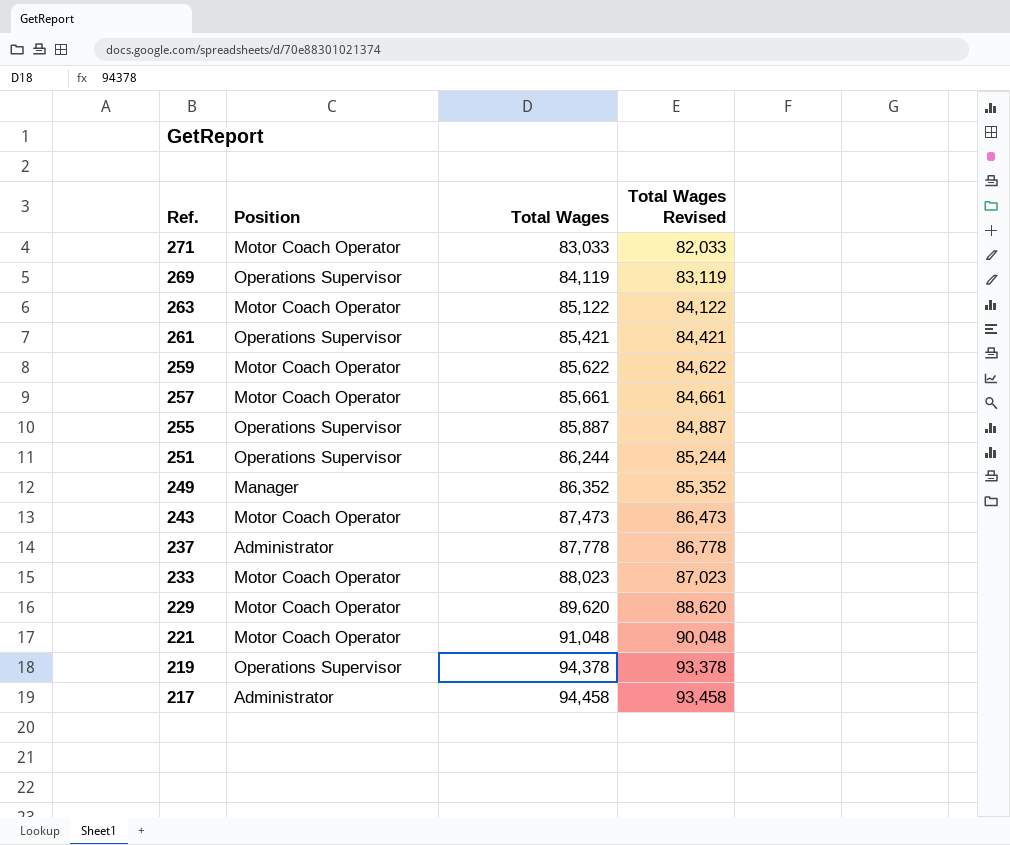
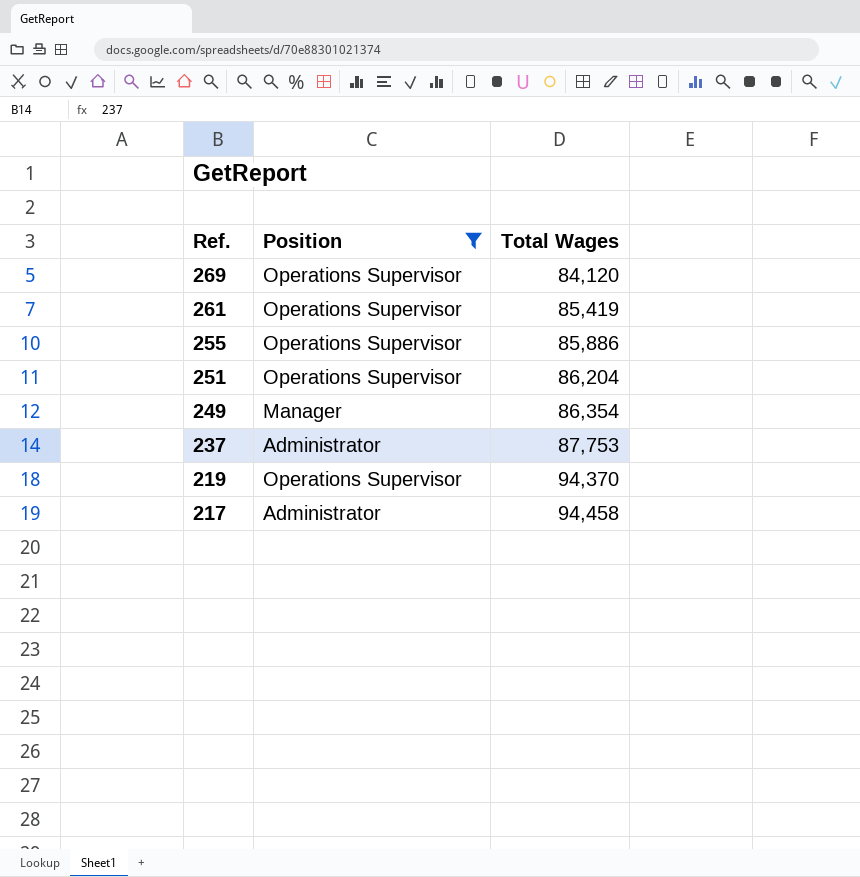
filter: none -> Position != Motor Coach Operator
column Total Wages Revised | formula: [Total Wages] - 1000 -> none
269 | Total Wages: 84,119 -> 84,120
261 | Total Wages: 85,421 -> 85,419
255 | Total Wages: 85,887 -> 85,886
251 | Total Wages: 86,244 -> 86,204
249 | Total Wages: 86,352 -> 86,354
237 | Total Wages: 87,778 -> 87,753
219 | Total Wages: 94,378 -> 94,370

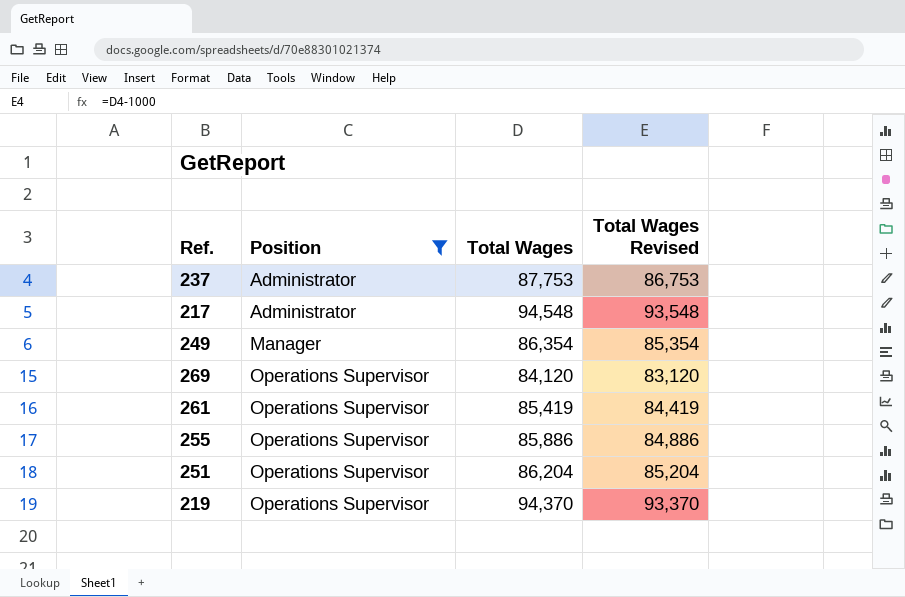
row order: Ref. descending -> Position ascending
column Total Wages Revised | formula: none -> [Total Wages] - 1000
217 | Total Wages: 94,458 -> 94,548

